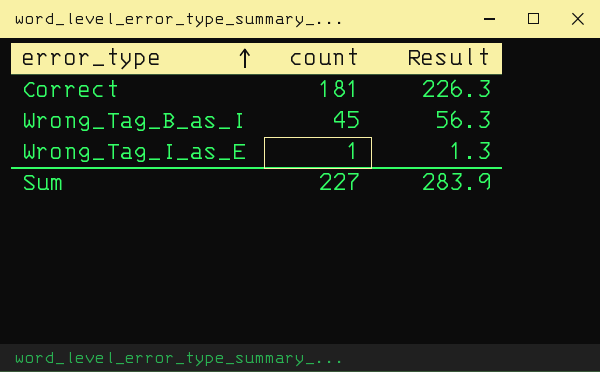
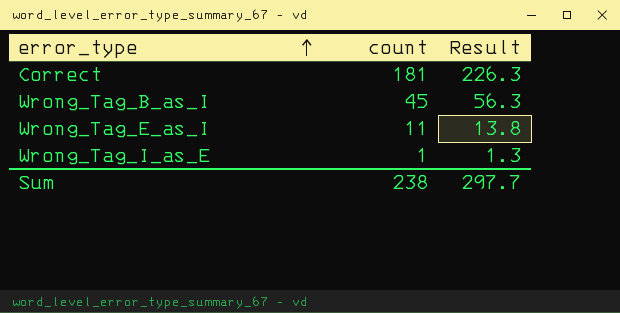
row Wrong_Tag_E_as_I: none -> 11 | 13.8
Sum | count: 227 -> 238
Sum | Result: 283.9 -> 297.7

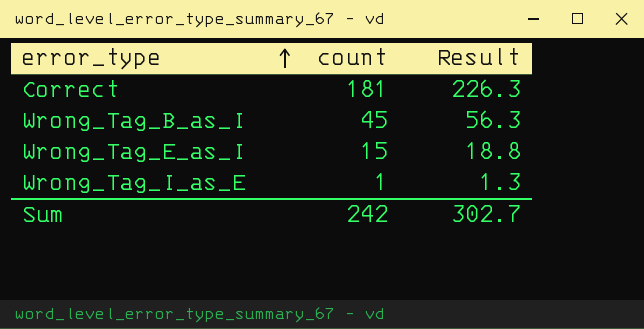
Wrong_Tag_E_as_I | count: 11 -> 15
Wrong_Tag_E_as_I | Result: 13.8 -> 18.8
Sum | count: 238 -> 242
Sum | Result: 297.7 -> 302.7

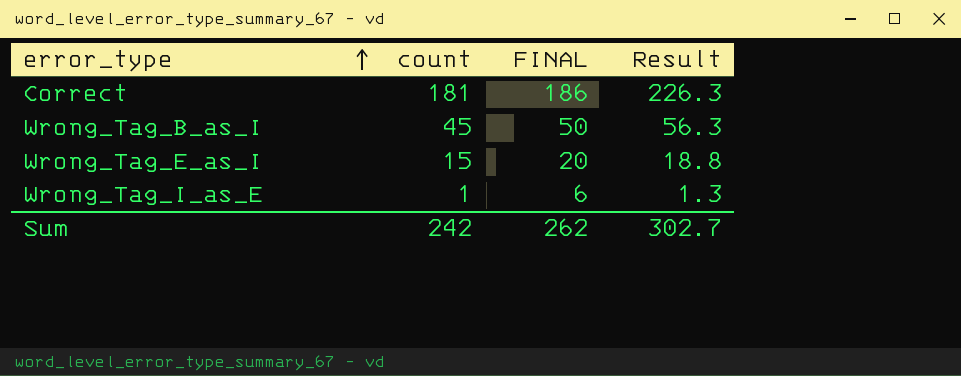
column FINAL | formula: none -> [count] + 5

